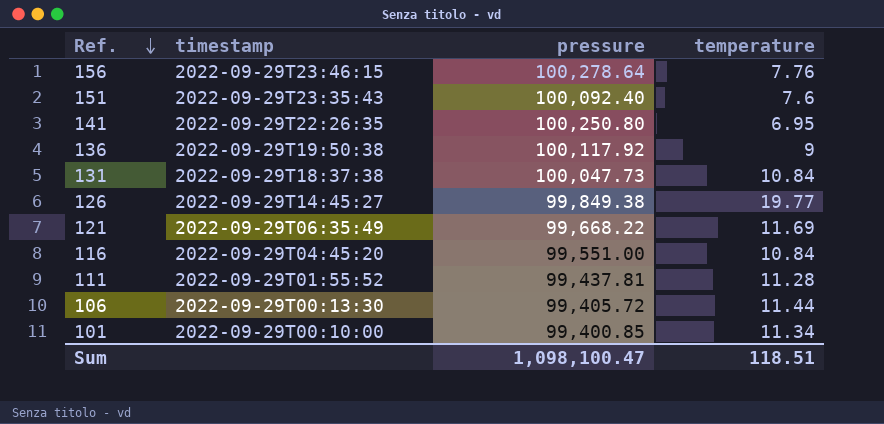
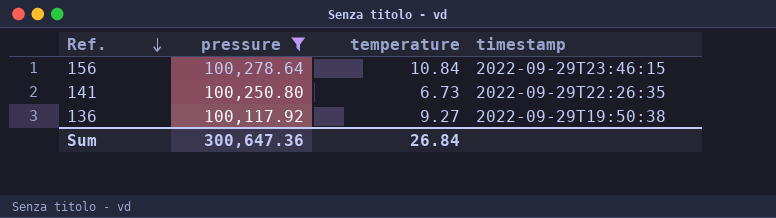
filter: none -> pressure >= 100,117.92
column timestamp | position: 2 -> 4
156 | temperature: 7.76 -> 10.84
141 | temperature: 6.95 -> 6.73
136 | temperature: 9 -> 9.27
Sum | pressure: 1,098,100.47 -> 300,647.36
Sum | temperature: 118.51 -> 26.84

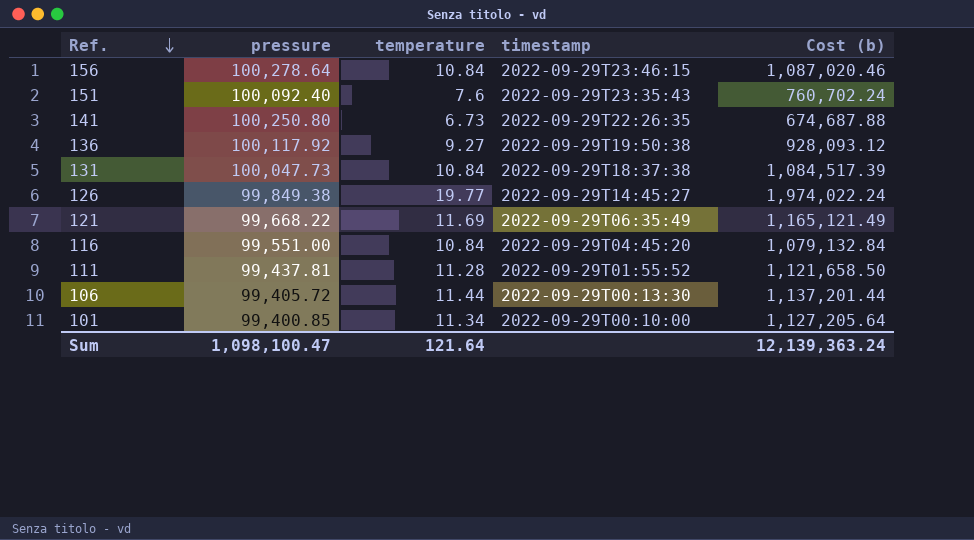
filter: pressure >= 100,117.92 -> none
column Cost (b) | formula: none -> [pressure] * [temperature]
Sum | pressure: 300,647.36 -> 1,098,100.47
Sum | temperature: 26.84 -> 121.64

